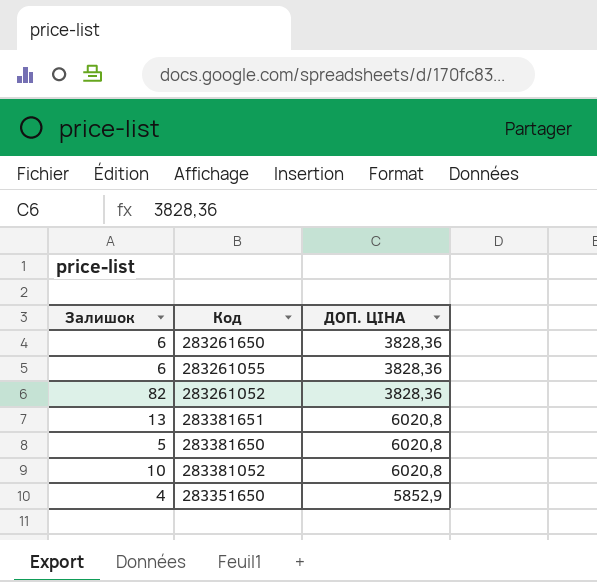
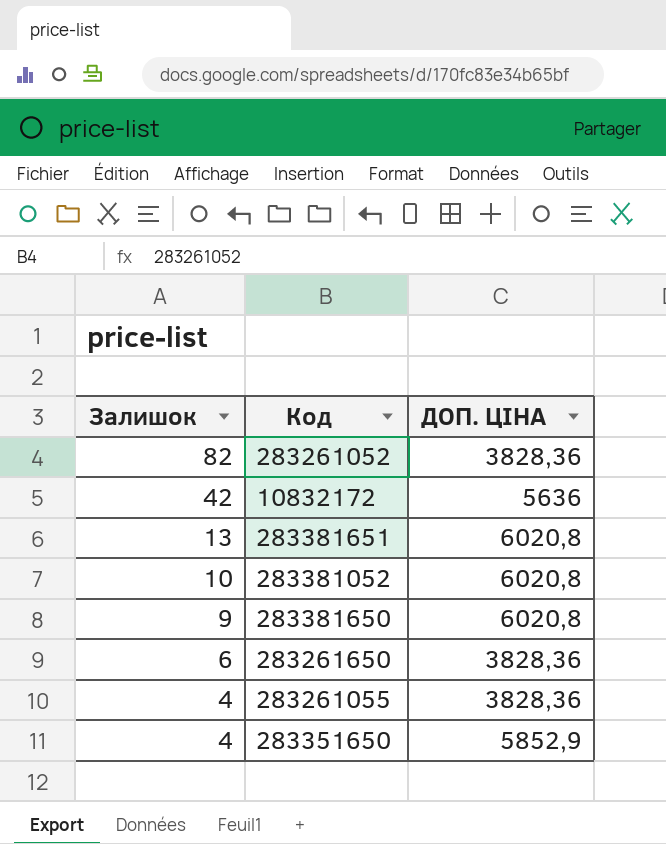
row order: none -> Залишок descending
row 10832172: none -> 42 | 5636
283381650 | Залишок: 5 -> 9
283261055 | Залишок: 6 -> 4

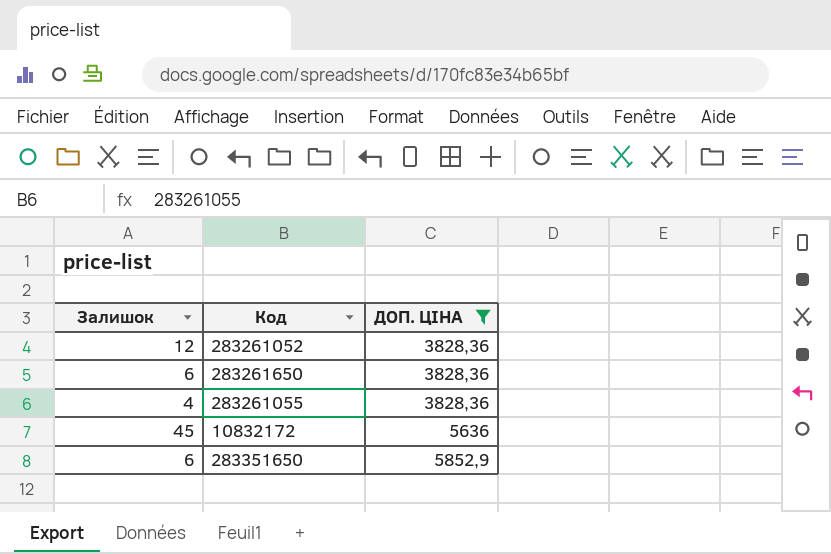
filter: none -> ДОП. ЦІНА != 6020,8
row order: Залишок descending -> ДОП. ЦІНА ascending
283261052 | Залишок: 82 -> 12
10832172 | Залишок: 42 -> 45
283351650 | Залишок: 4 -> 6

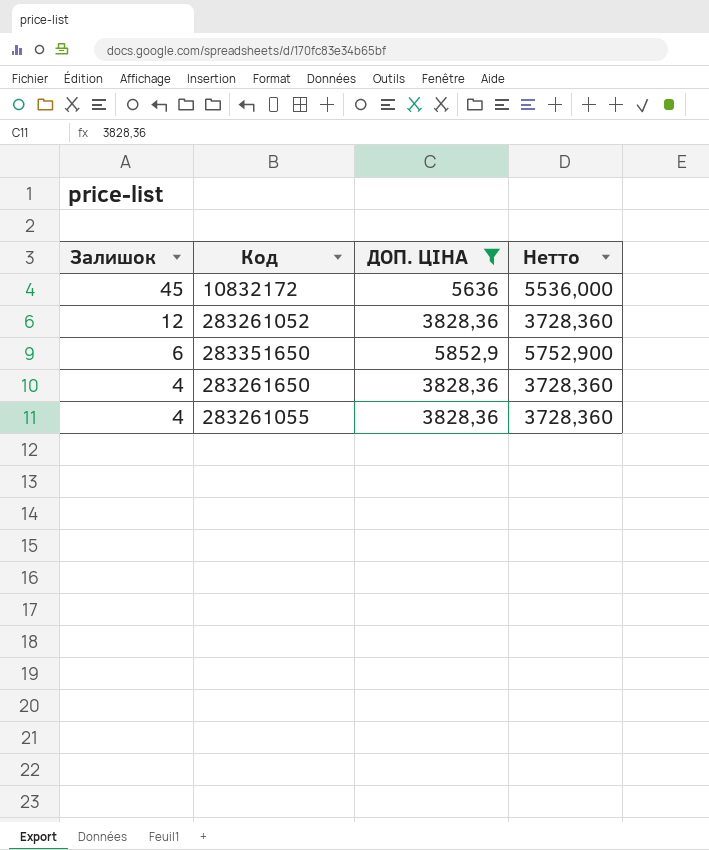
row order: ДОП. ЦІНА ascending -> Залишок descending
column Нетто | formula: none -> [ДОП. ЦІНА] - 100
283261650 | Залишок: 6 -> 4

